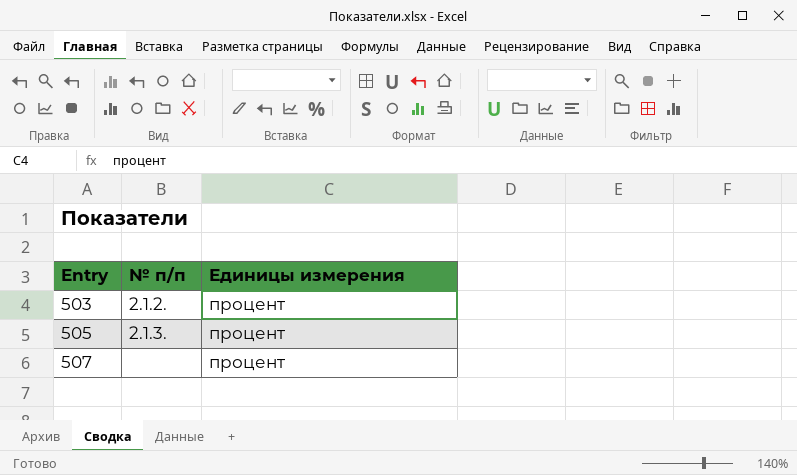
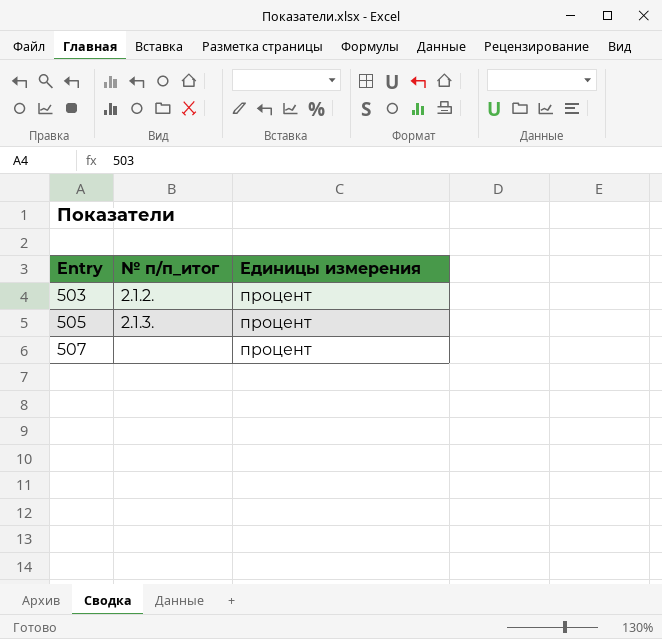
column name: № п/п -> № п/п_итог

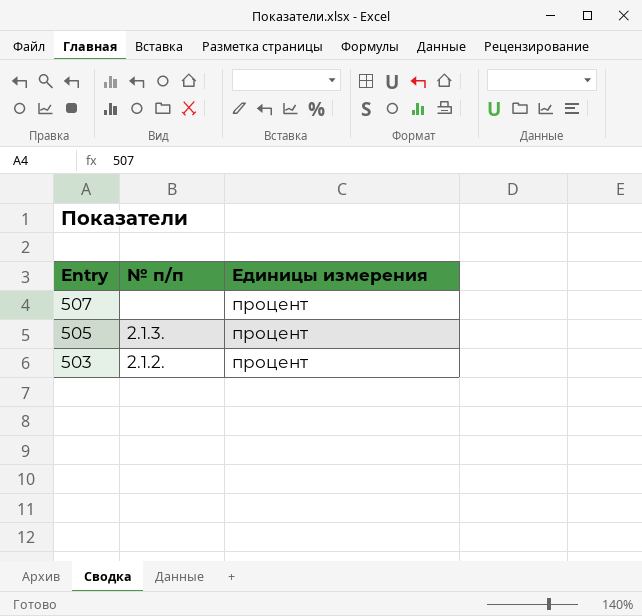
row order: Entry ascending -> Entry descending
column name: № п/п_итог -> № п/п

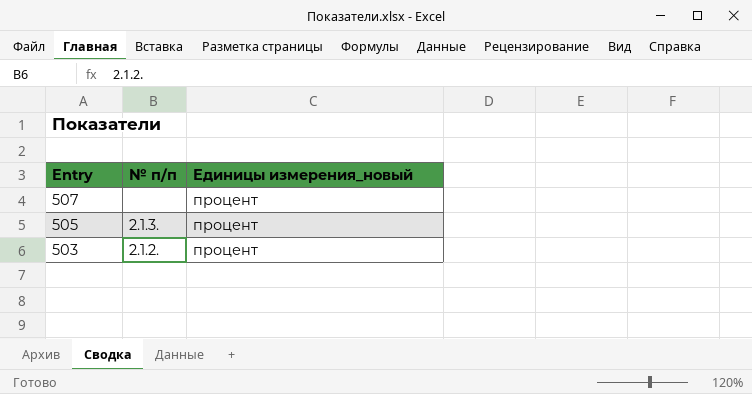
column name: Единицы измерения -> Единицы измерения_новый

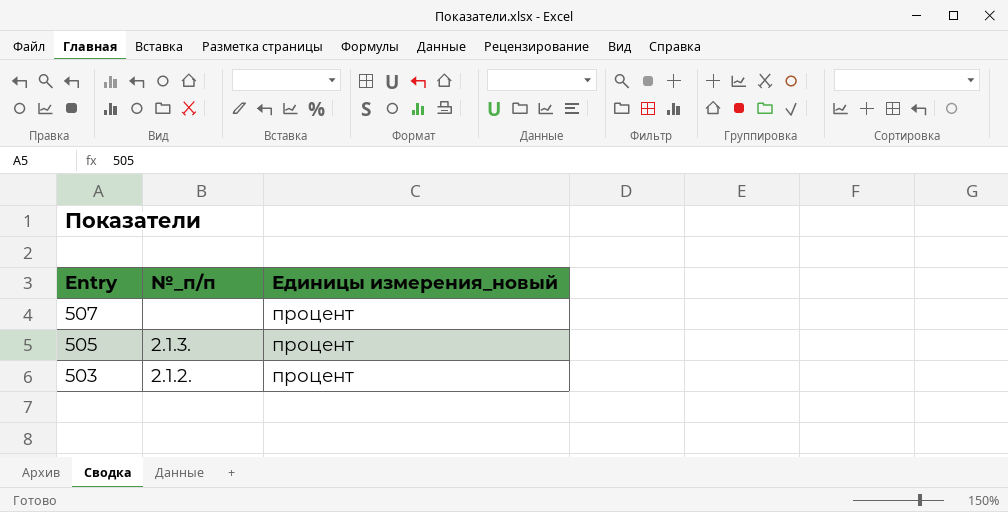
column name: № п/п -> №_п/п

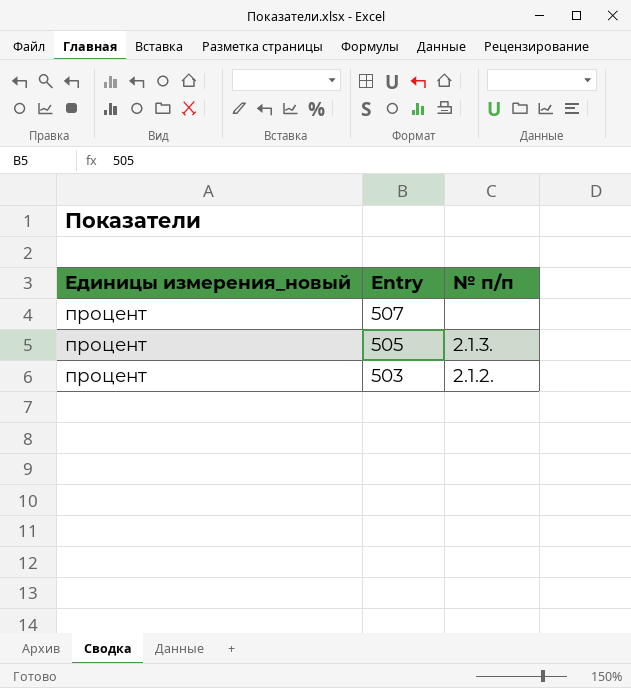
column Единицы измерения_новый | position: 3 -> 1
column name: №_п/п -> № п/п

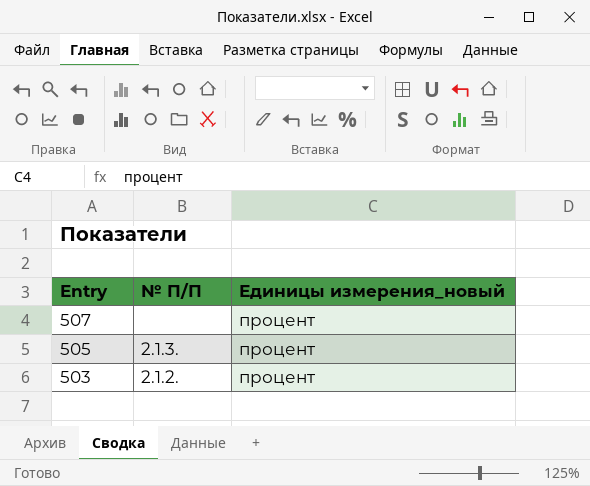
column name: № п/п -> № П/П
column Единицы измерения_новый | position: 1 -> 3

